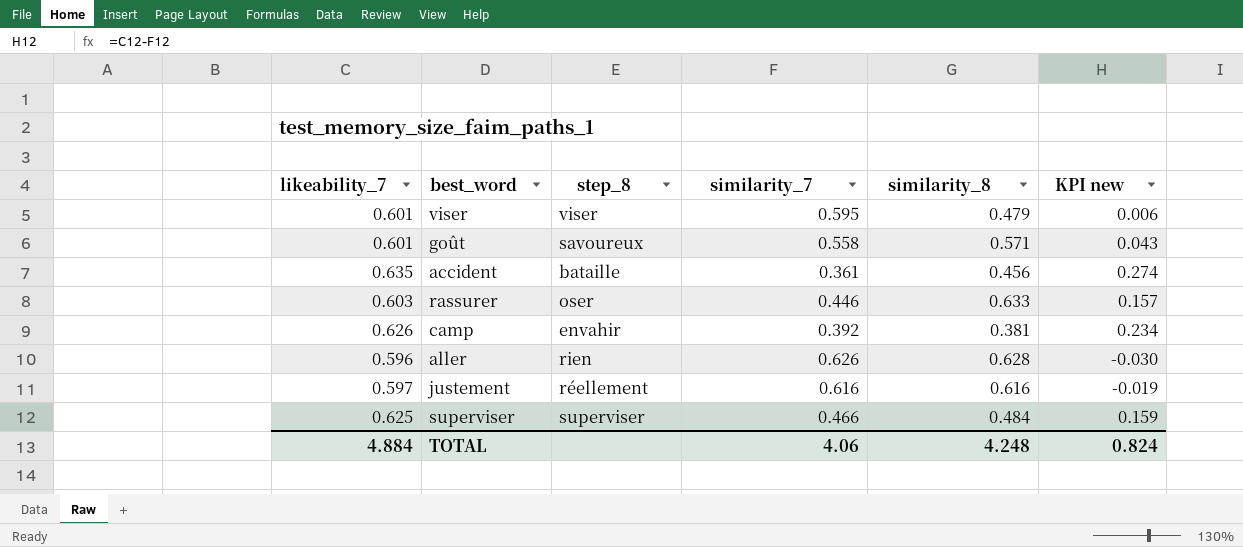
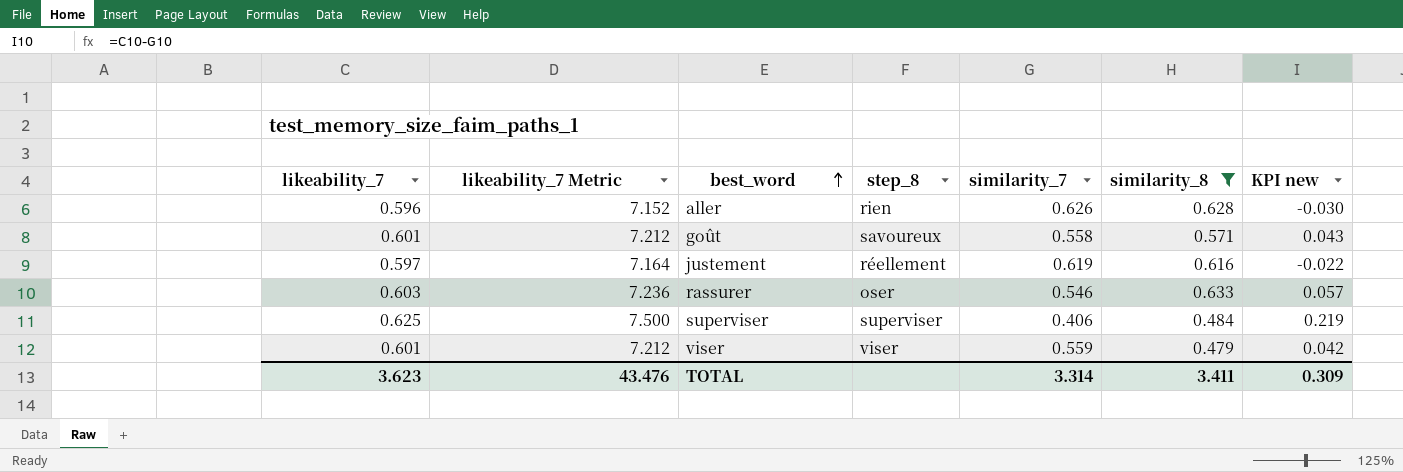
filter: none -> similarity_8 >= 0.479
row order: none -> best_word ascending
column likeability_7 Metric | formula: none -> [likeability_7] * 12
justement | similarity_7: 0.616 -> 0.619
justement | KPI new: -0.019 -> -0.022
rassurer | similarity_7: 0.446 -> 0.546
rassurer | KPI new: 0.157 -> 0.057
superviser | similarity_7: 0.466 -> 0.406
superviser | KPI new: 0.159 -> 0.219
viser | similarity_7: 0.595 -> 0.559
viser | KPI new: 0.006 -> 0.042
TOTAL | likeability_7: 4.884 -> 3.623
TOTAL | similarity_7: 4.06 -> 3.314
TOTAL | similarity_8: 4.248 -> 3.411
TOTAL | KPI new: 0.824 -> 0.309

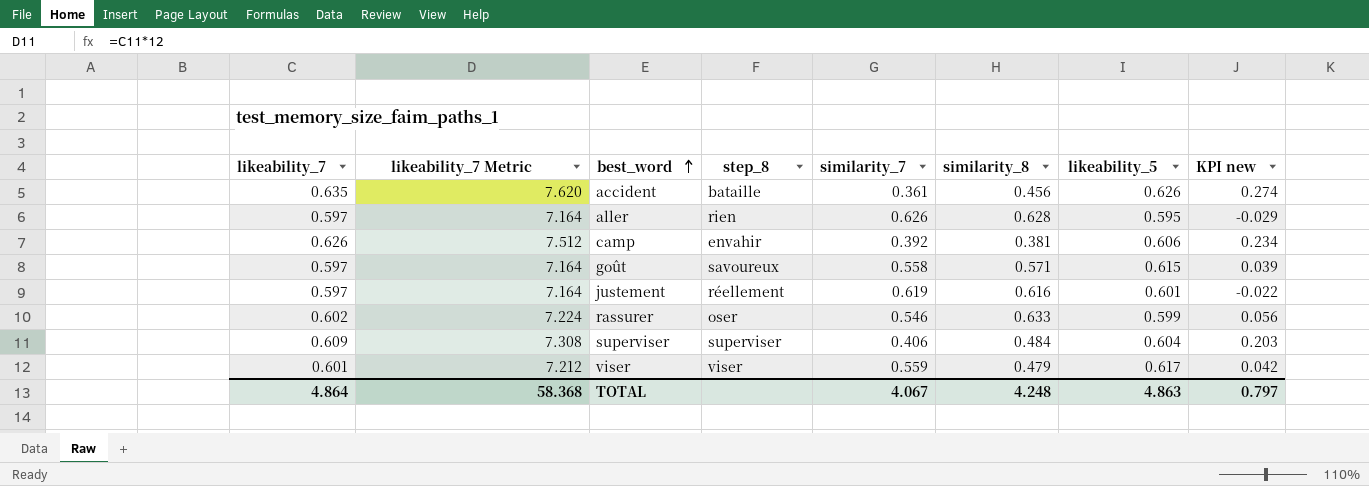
filter: similarity_8 >= 0.479 -> none
column likeability_5 | position: none -> 7
aller | likeability_7: 0.596 -> 0.597
aller | likeability_7 Metric: 7.152 -> 7.164
aller | KPI new: -0.030 -> -0.029
goût | likeability_7: 0.601 -> 0.597
goût | likeability_7 Metric: 7.212 -> 7.164
goût | KPI new: 0.043 -> 0.039
rassurer | likeability_7: 0.603 -> 0.602
rassurer | likeability_7 Metric: 7.236 -> 7.224
rassurer | KPI new: 0.057 -> 0.056
superviser | likeability_7: 0.625 -> 0.609
superviser | likeability_7 Metric: 7.500 -> 7.308
superviser | KPI new: 0.219 -> 0.203
TOTAL | likeability_7: 3.623 -> 4.864
TOTAL | likeability_7 Metric: 43.476 -> 58.368
TOTAL | similarity_7: 3.314 -> 4.067
TOTAL | similarity_8: 3.411 -> 4.248
TOTAL | KPI new: 0.309 -> 0.797

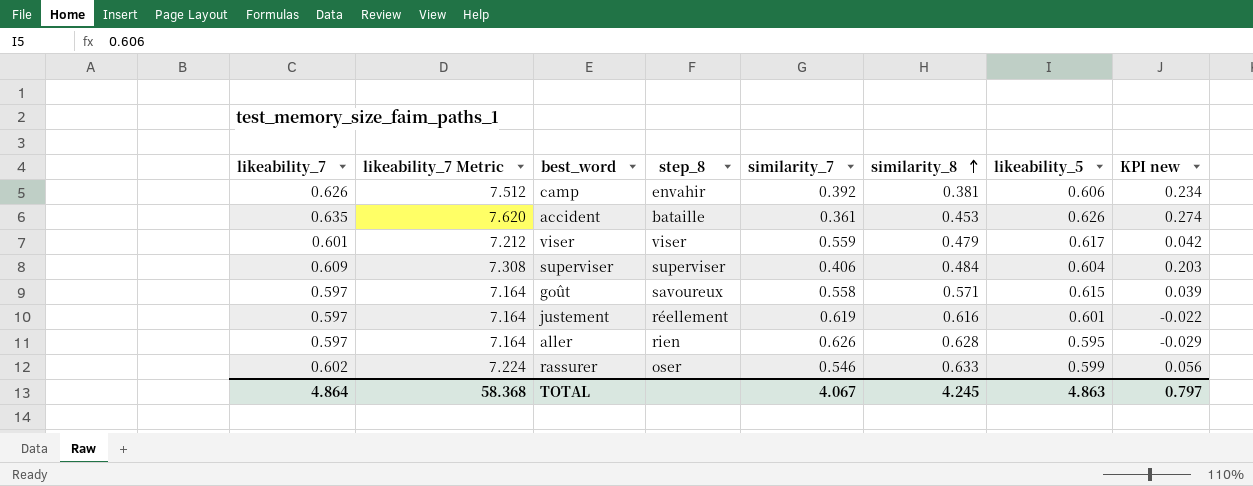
row order: best_word ascending -> similarity_8 ascending
accident | similarity_8: 0.456 -> 0.453
TOTAL | similarity_8: 4.248 -> 4.245

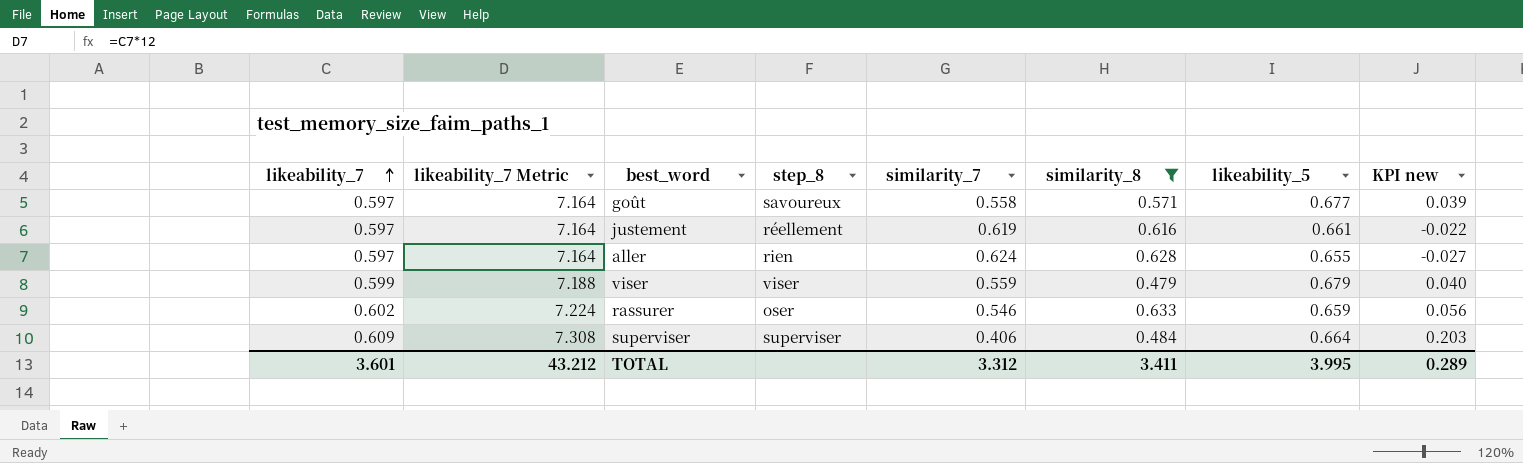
filter: none -> similarity_8 >= 0.479
row order: similarity_8 ascending -> likeability_7 ascending
goût | likeability_5: 0.615 -> 0.677
justement | likeability_5: 0.601 -> 0.661
aller | similarity_7: 0.626 -> 0.624
aller | likeability_5: 0.595 -> 0.655
aller | KPI new: -0.029 -> -0.027
viser | likeability_7: 0.601 -> 0.599
viser | likeability_7 Metric: 7.212 -> 7.188
viser | likeability_5: 0.617 -> 0.679
viser | KPI new: 0.042 -> 0.040
rassurer | likeability_5: 0.599 -> 0.659
superviser | likeability_5: 0.604 -> 0.664
TOTAL | likeability_7: 4.864 -> 3.601
TOTAL | likeability_7 Metric: 58.368 -> 43.212
TOTAL | similarity_7: 4.067 -> 3.312
TOTAL | similarity_8: 4.245 -> 3.411
TOTAL | likeability_5: 4.863 -> 3.995
TOTAL | KPI new: 0.797 -> 0.289

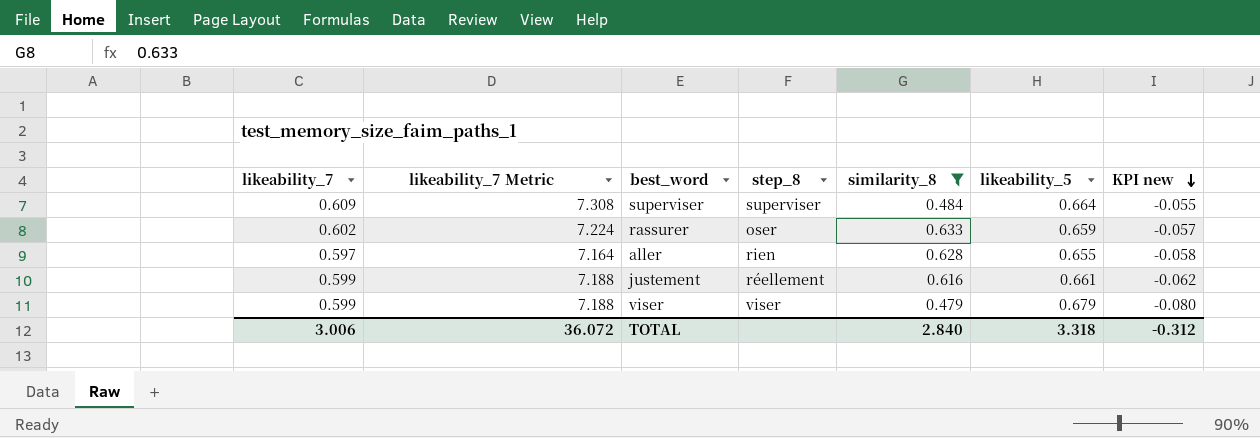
row order: likeability_7 ascending -> KPI new descending
column similarity_7 | position: 5 -> none
column KPI new | formula: [likeability_7] - [similarity_7] -> [likeability_7] - [likeability_5]
row goût: 0.597 | 7.164 | savoureux | 0.558 | 0.571 | 0.677 | 0.039 -> none
justement | likeability_7: 0.597 -> 0.599
justement | likeability_7 Metric: 7.164 -> 7.188
TOTAL | likeability_7: 3.601 -> 3.006
TOTAL | likeability_7 Metric: 43.212 -> 36.072
TOTAL | similarity_8: 3.411 -> 2.840
TOTAL | likeability_5: 3.995 -> 3.318
TOTAL | KPI new: 0.289 -> -0.312

